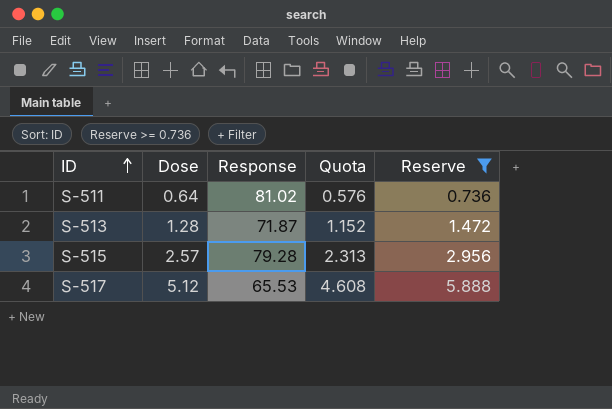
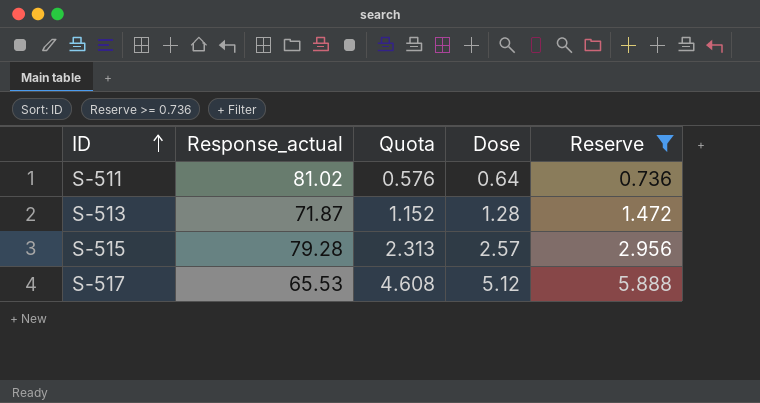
column name: Response -> Response_actual
column Dose | position: 2 -> 4

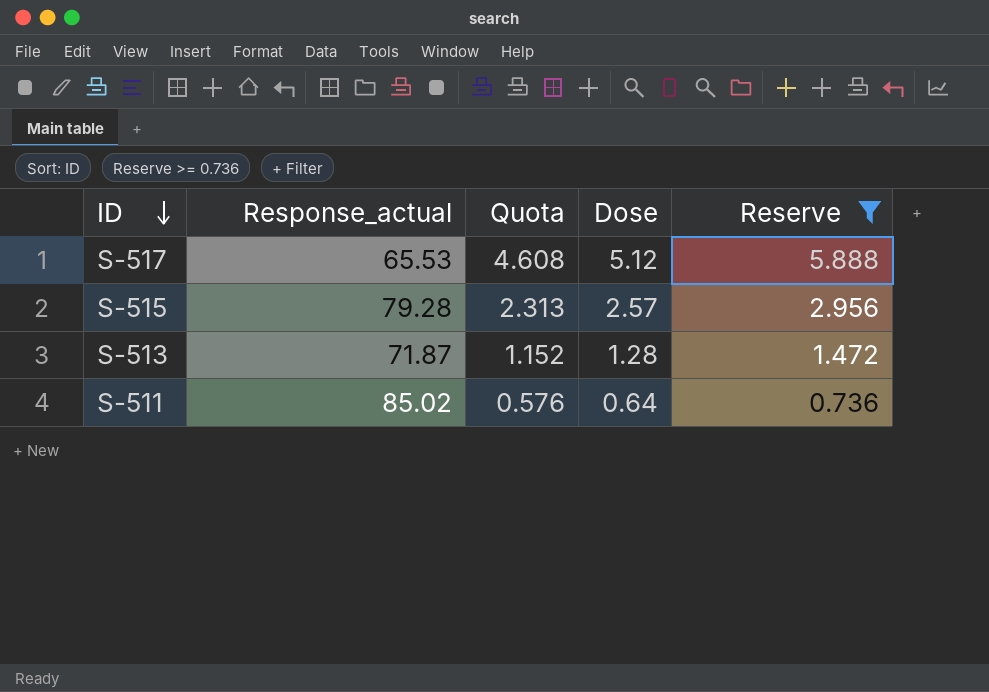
row order: ID ascending -> ID descending
S-511 | Response_actual: 81.02 -> 85.02

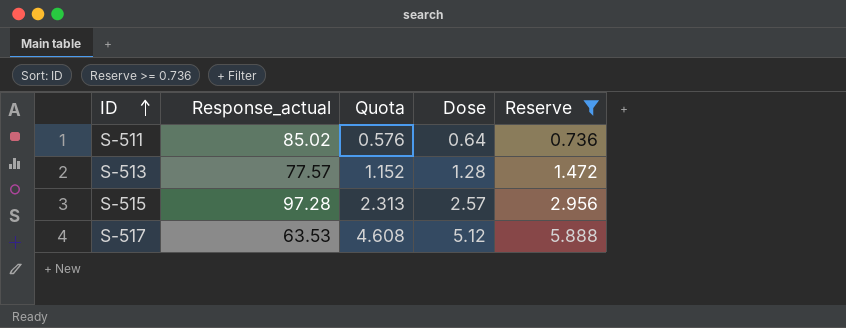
row order: ID descending -> ID ascending
S-513 | Response_actual: 71.87 -> 77.57
S-515 | Response_actual: 79.28 -> 97.28
S-517 | Response_actual: 65.53 -> 63.53

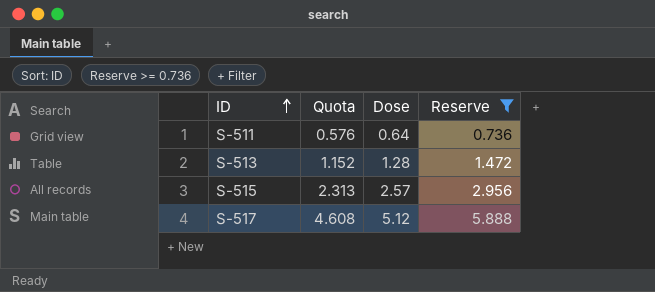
column Response_actual | position: 2 -> none

